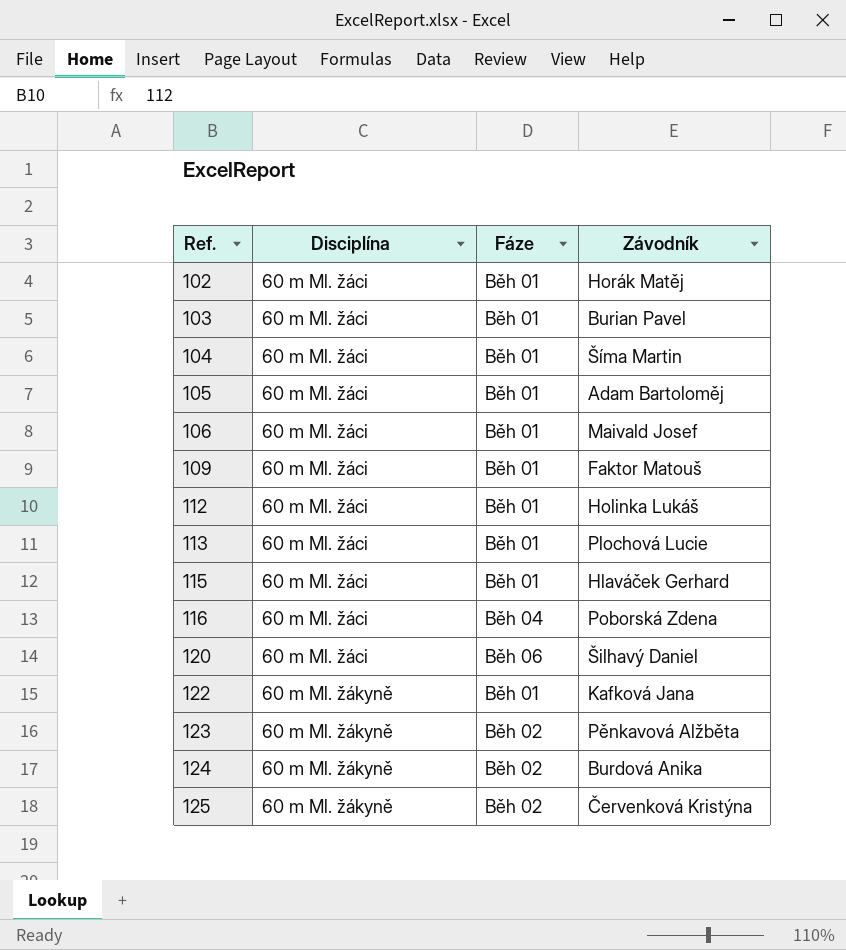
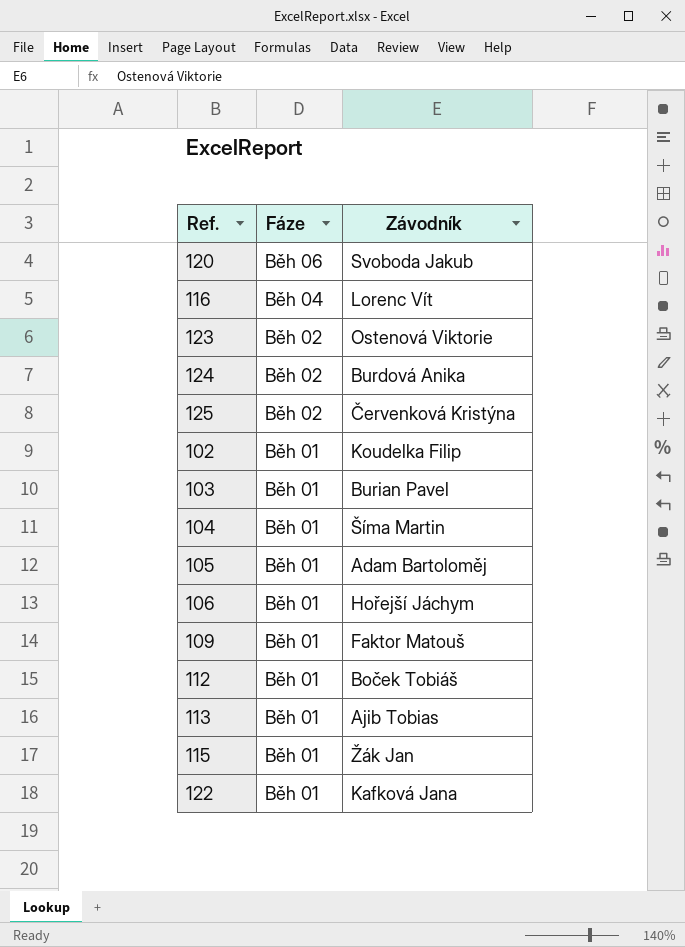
row order: Ref. ascending -> Fáze descending
column Disciplína | position: 2 -> none
120 | Závodník: Šilhavý Daniel -> Svoboda Jakub
116 | Závodník: Poborská Zdena -> Lorenc Vít
123 | Závodník: Pěnkavová Alžběta -> Ostenová Viktorie
102 | Závodník: Horák Matěj -> Koudelka Filip
106 | Závodník: Maivald Josef -> Hořejší Jáchym
112 | Závodník: Holinka Lukáš -> Boček Tobiáš
113 | Závodník: Plochová Lucie -> Ajib Tobias
115 | Závodník: Hlaváček Gerhard -> Žák Jan

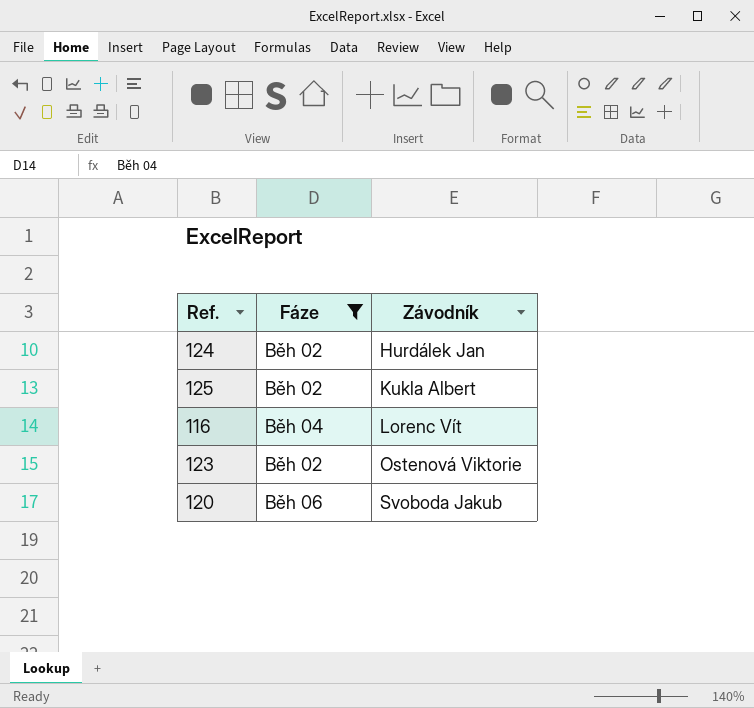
filter: none -> Fáze != Běh 01
row order: Fáze descending -> Závodník ascending
124 | Závodník: Burdová Anika -> Hurdálek Jan
125 | Závodník: Červenková Kristýna -> Kukla Albert

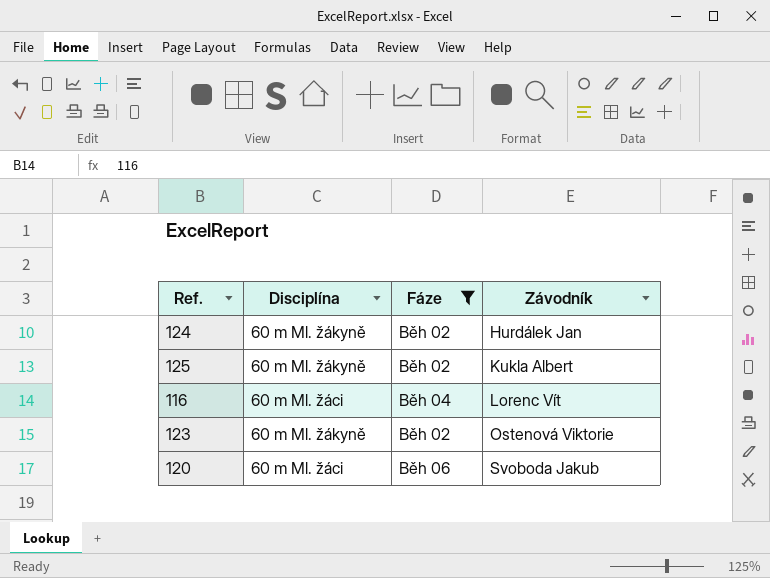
column Disciplína | position: none -> 2

